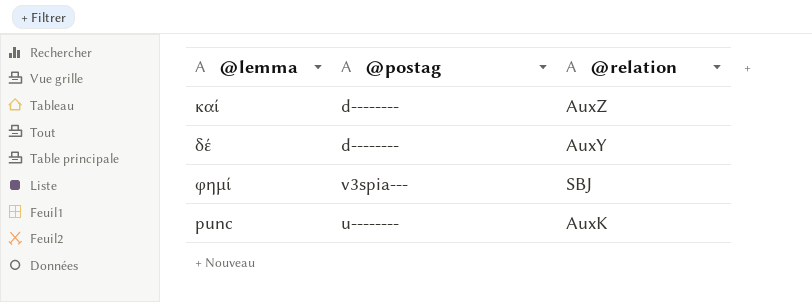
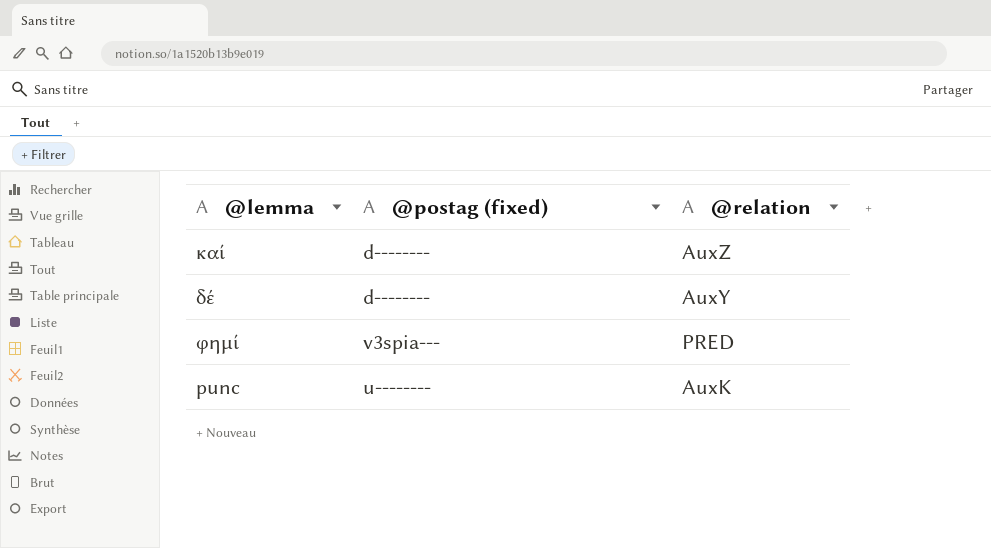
column name: @postag -> @postag (fixed)
φημί | @relation: SBJ -> PRED

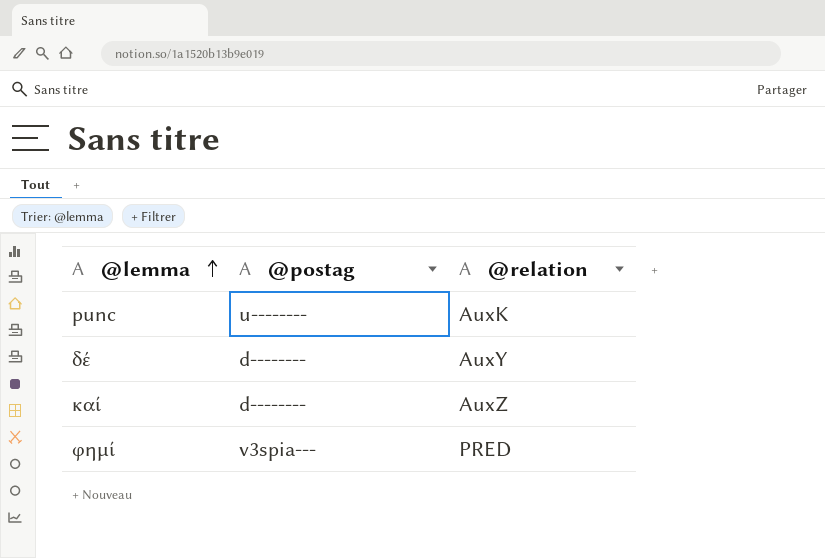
row order: none -> @lemma ascending
column name: @postag (fixed) -> @postag

